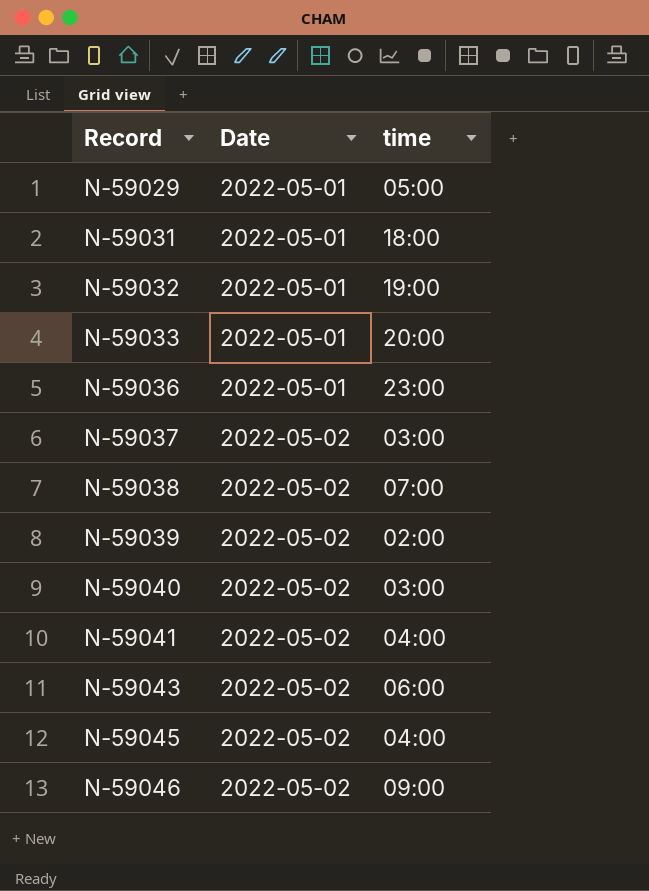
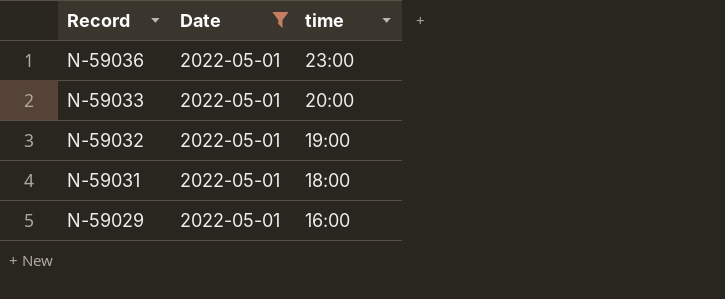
filter: none -> Date = 2022-05-01
row order: Record ascending -> Record descending
N-59029 | time: 05:00 -> 16:00

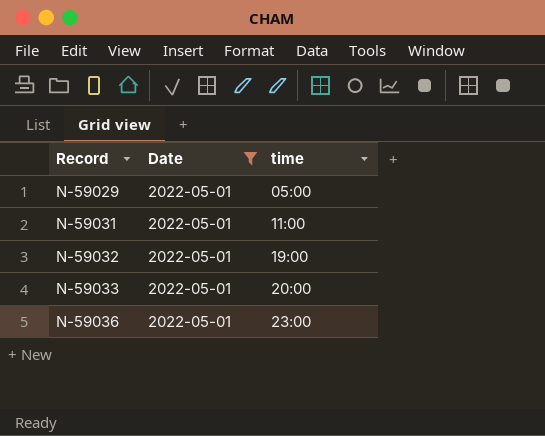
row order: Record descending -> Record ascending
N-59029 | time: 16:00 -> 05:00
N-59031 | time: 18:00 -> 11:00

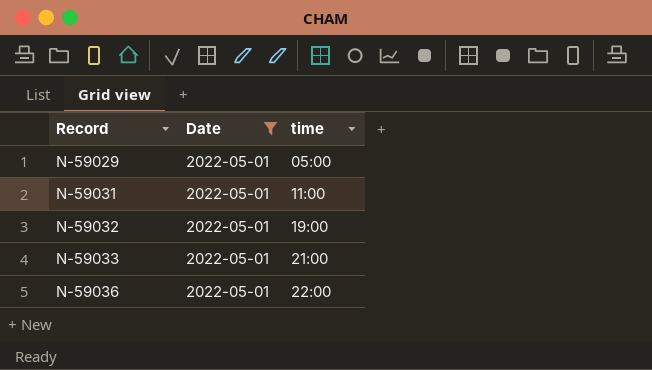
N-59033 | time: 20:00 -> 21:00
N-59036 | time: 23:00 -> 22:00

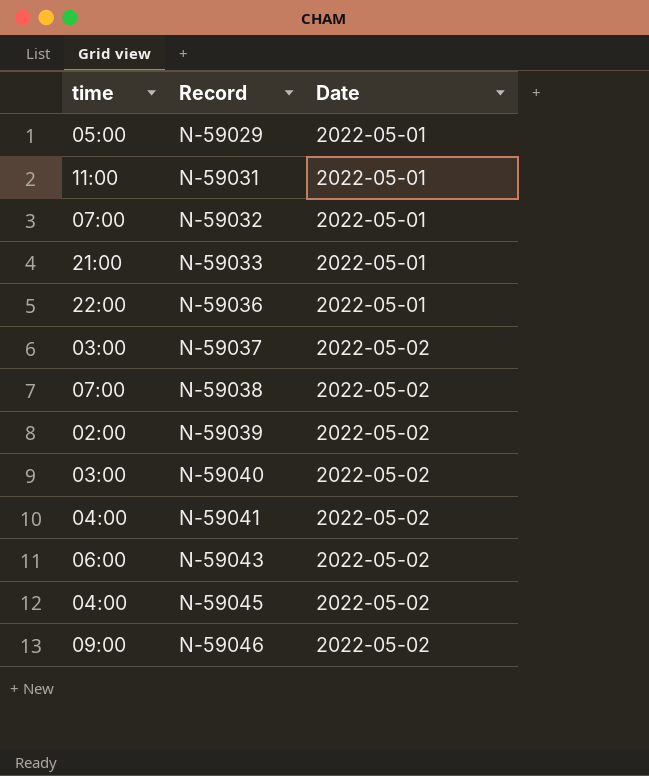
filter: Date = 2022-05-01 -> none
column time | position: 3 -> 1
N-59032 | time: 19:00 -> 07:00

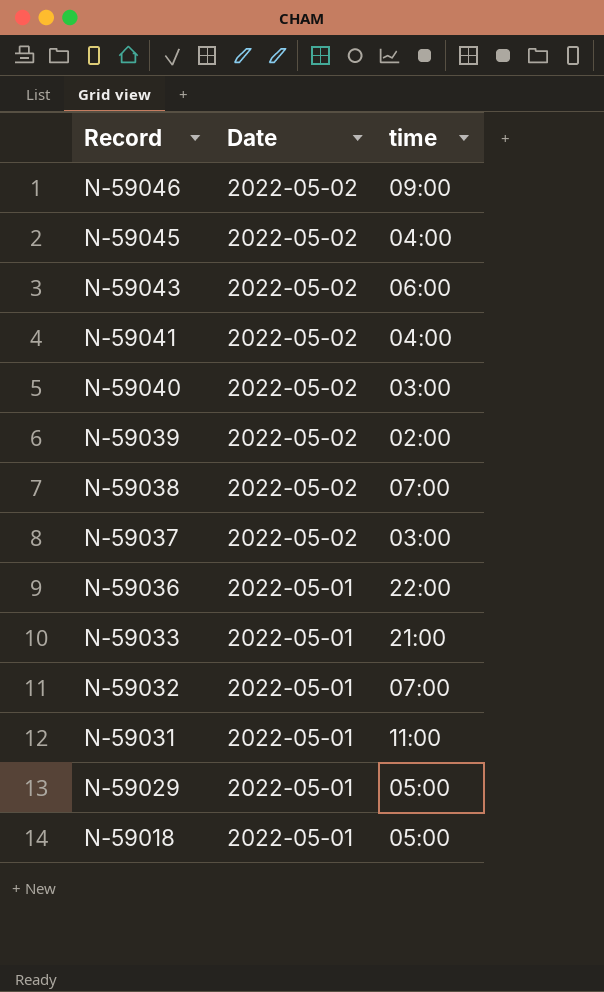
row order: Record ascending -> Record descending
column time | position: 1 -> 3
row N-59018: none -> 2022-05-01 | 05:00

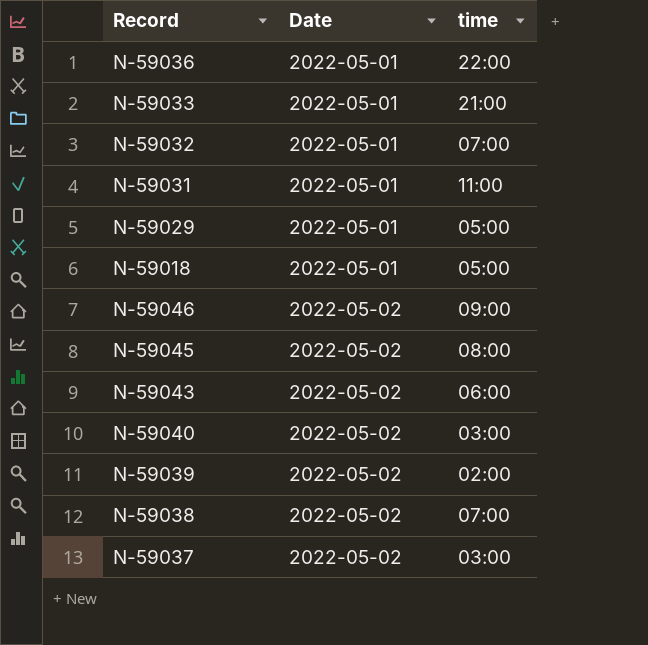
row order: Record descending -> Date ascending
row N-59041: 2022-05-02 | 04:00 -> none
N-59045 | time: 04:00 -> 08:00

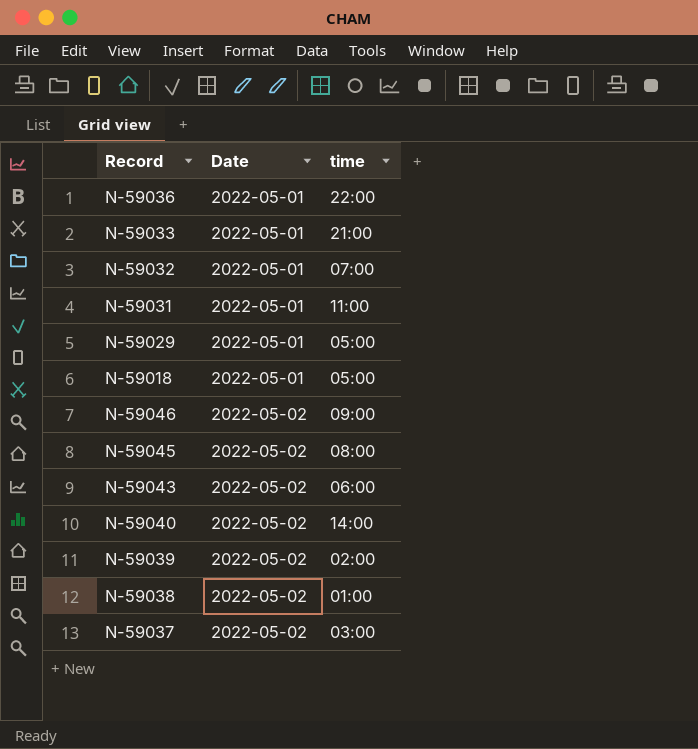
N-59040 | time: 03:00 -> 14:00
N-59038 | time: 07:00 -> 01:00

